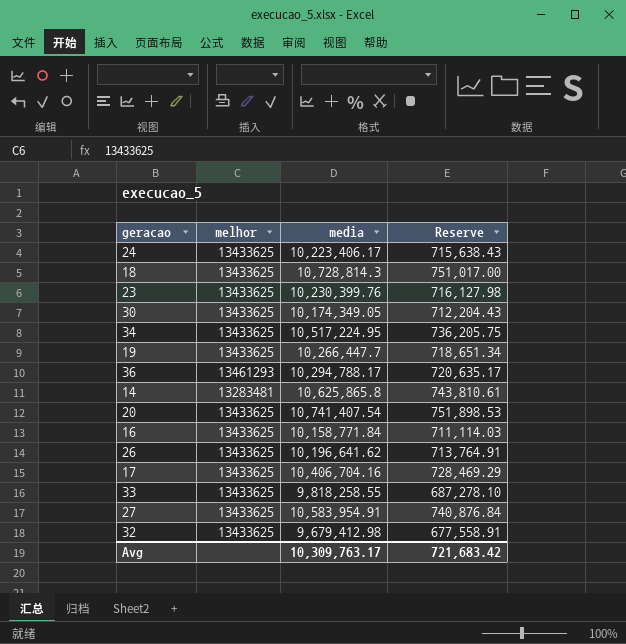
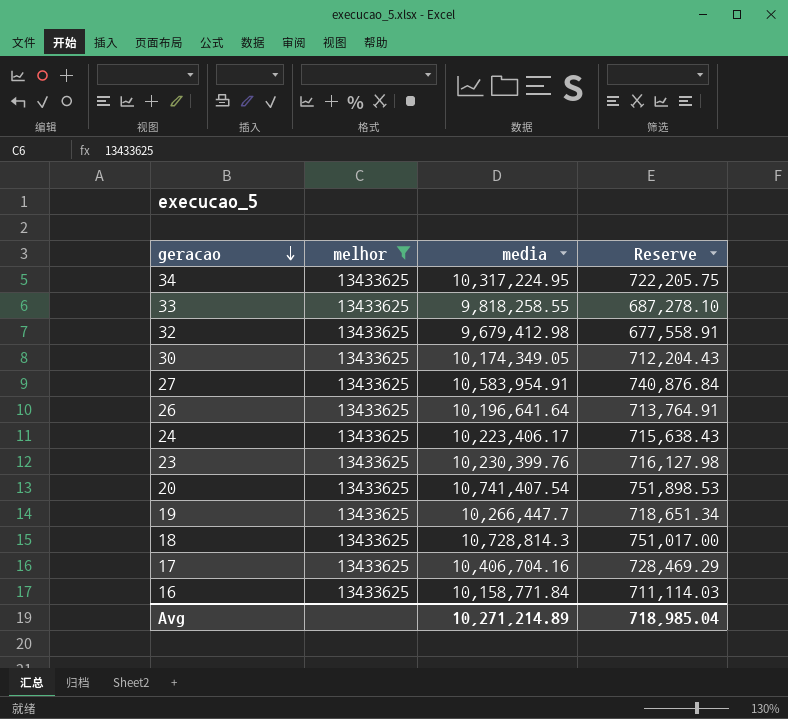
filter: none -> melhor = 13433625
row order: none -> geracao descending
34 | media: 10,517,224.95 -> 10,317,224.95
34 | Reserve: 736,205.75 -> 722,205.75
26 | media: 10,196,641.62 -> 10,196,641.64
Avg | media: 10,309,763.17 -> 10,271,214.89
Avg | Reserve: 721,683.42 -> 718,985.04

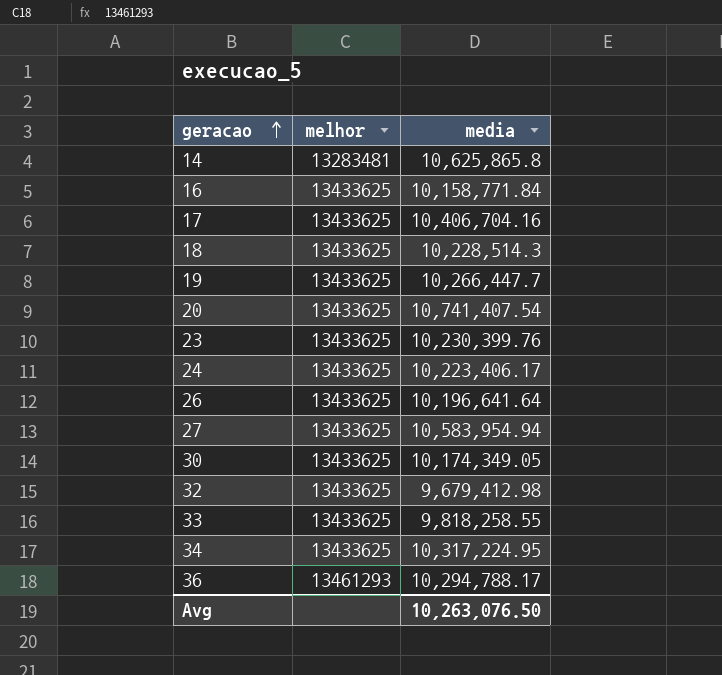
filter: melhor = 13433625 -> none
row order: geracao descending -> geracao ascending
column Reserve | formula: [media] * 0.07 -> none
18 | media: 10,728,814.3 -> 10,228,514.3
27 | media: 10,583,954.91 -> 10,583,954.94
Avg | media: 10,271,214.89 -> 10,263,076.50

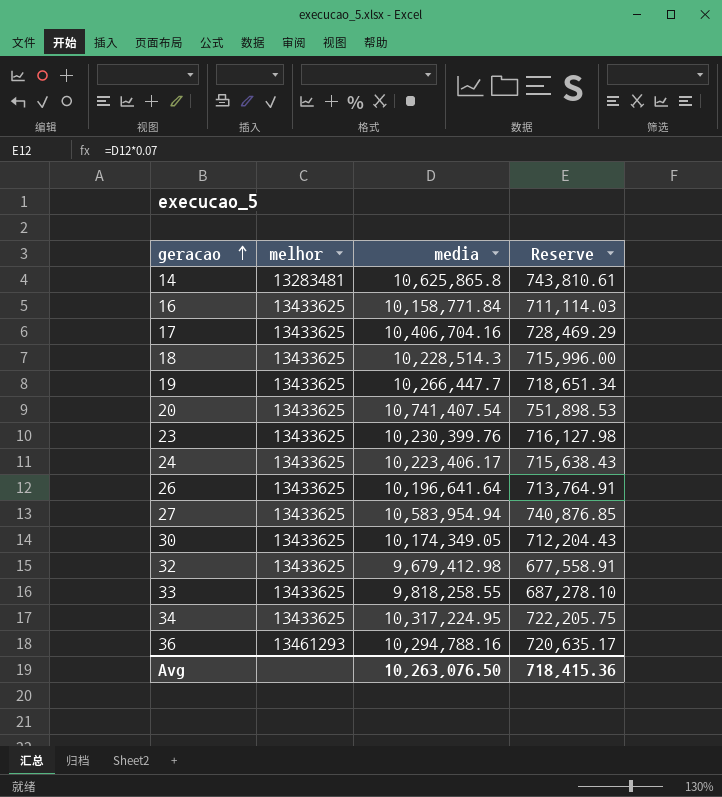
column Reserve | formula: none -> [media] * 0.07
36 | media: 10,294,788.17 -> 10,294,788.16

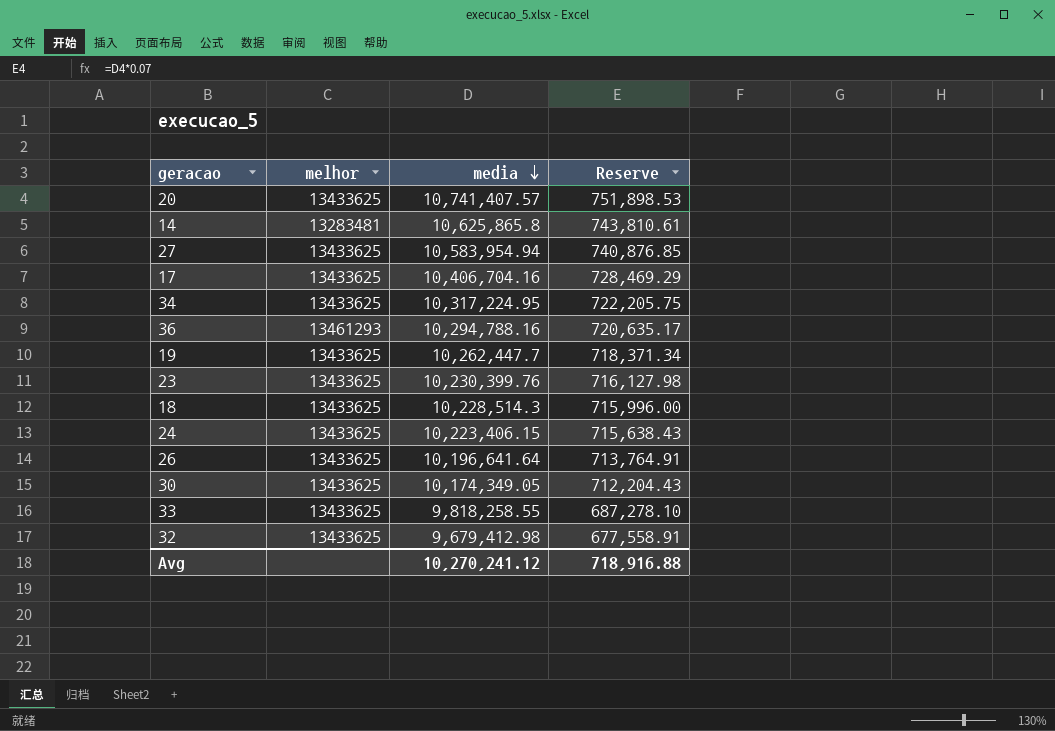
row order: geracao ascending -> media descending
row 16: 13433625 | 10,158,771.84 | 711,114.03 -> none
20 | media: 10,741,407.54 -> 10,741,407.57
19 | media: 10,266,447.7 -> 10,262,447.7
19 | Reserve: 718,651.34 -> 718,371.34
24 | media: 10,223,406.17 -> 10,223,406.15
Avg | media: 10,263,076.50 -> 10,270,241.12
Avg | Reserve: 718,415.36 -> 718,916.88

